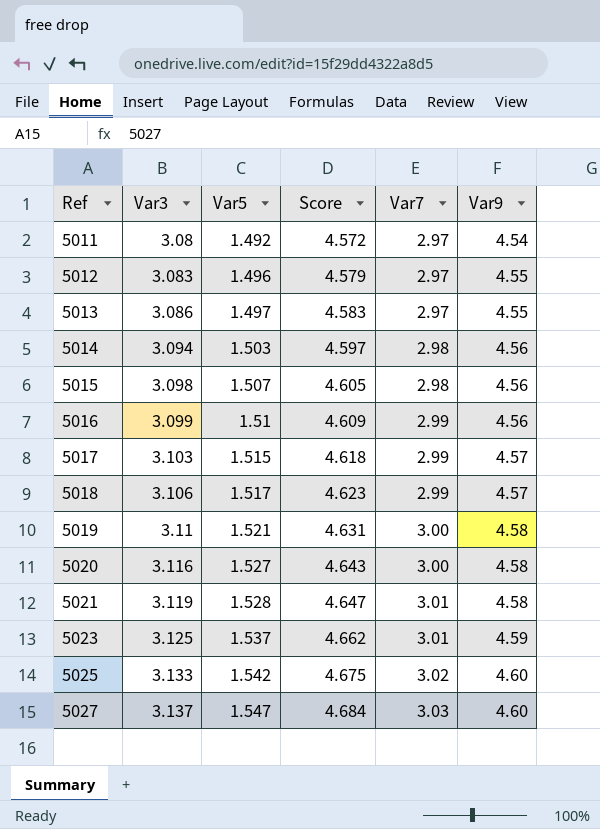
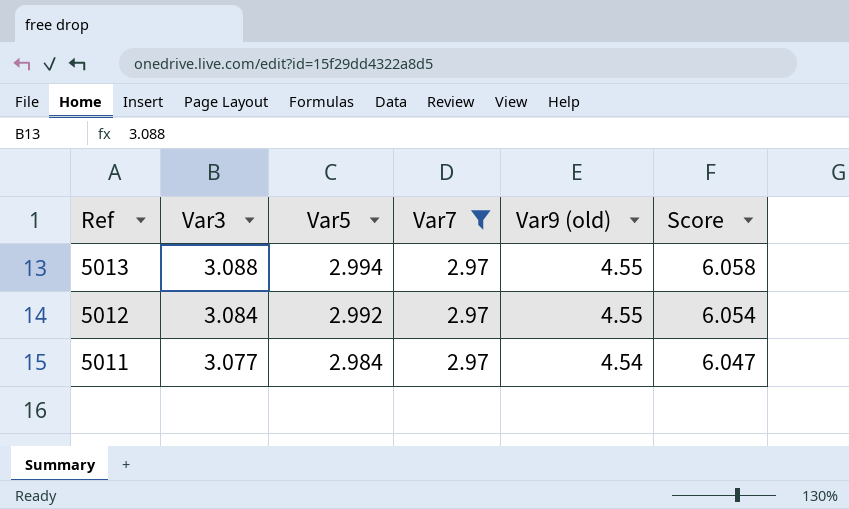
filter: none -> Var7 = 2.97
row order: Ref ascending -> Ref descending
column name: Var9 -> Var9 (old)
column Score | formula: [Var3] + [Var5] -> [Var3] + [Var7]
column Score | position: 4 -> 6
5013 | Var3: 3.086 -> 3.088
5013 | Var5: 1.497 -> 2.994
5012 | Var3: 3.083 -> 3.084
5012 | Var5: 1.496 -> 2.992
5011 | Var3: 3.08 -> 3.077
5011 | Var5: 1.492 -> 2.984

